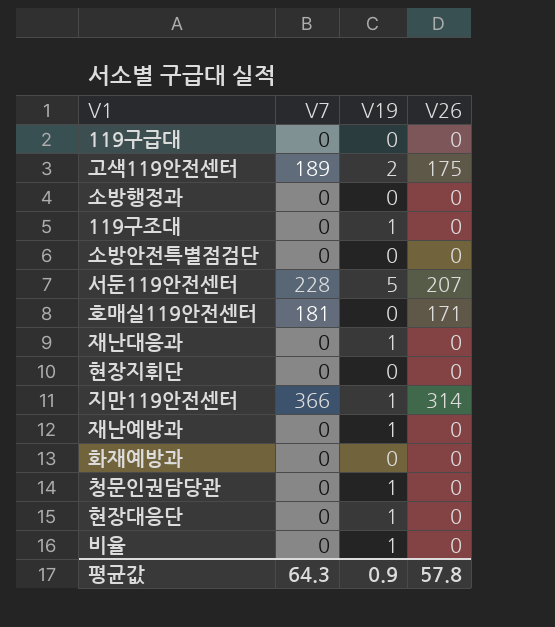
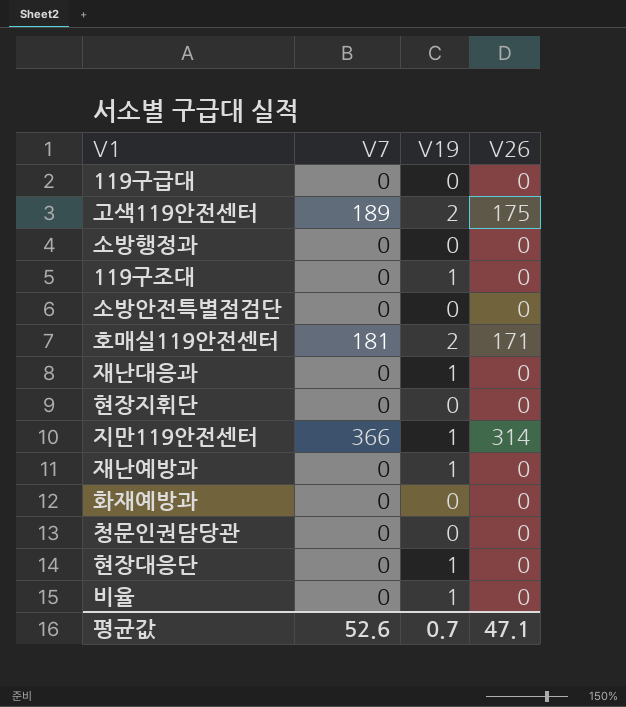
row 서둔119안전센터: 228 | 5 | 207 -> none
호매실119안전센터 | V19: 0 -> 2
청문인권담당관 | V19: 1 -> 0
평균값 | V7: 64.3 -> 52.6
평균값 | V19: 0.9 -> 0.7
평균값 | V26: 57.8 -> 47.1

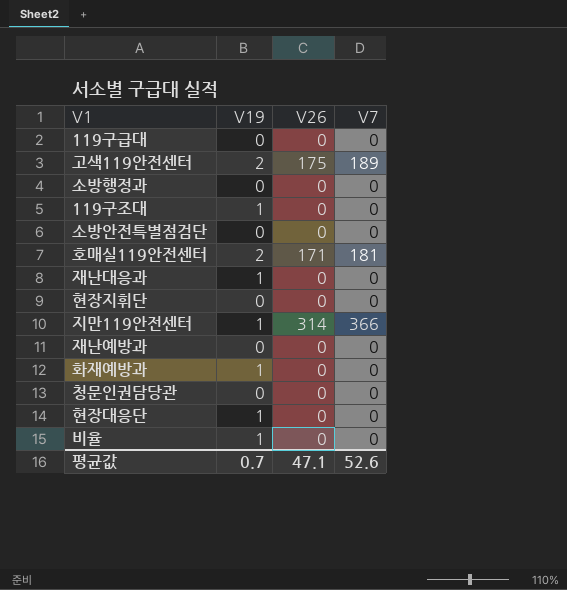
column V7 | position: 2 -> 4
재난예방과 | V19: 1 -> 0
화재예방과 | V19: 0 -> 1

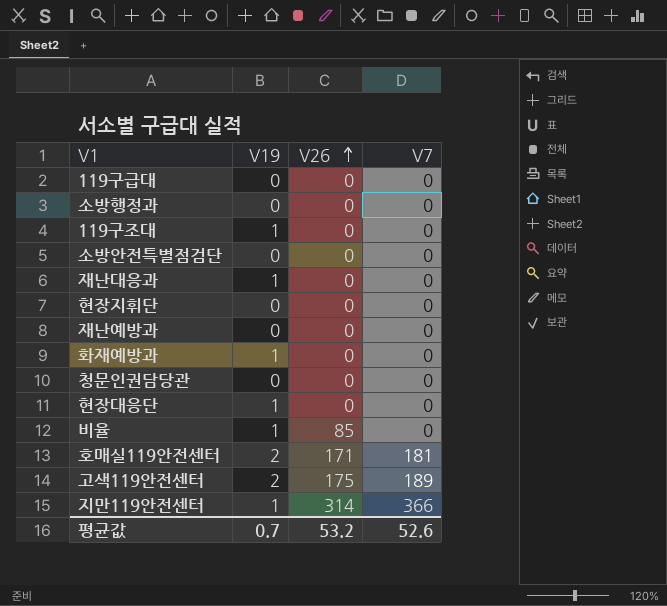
row order: none -> V26 ascending
비율 | V26: 0 -> 85
평균값 | V26: 47.1 -> 53.2

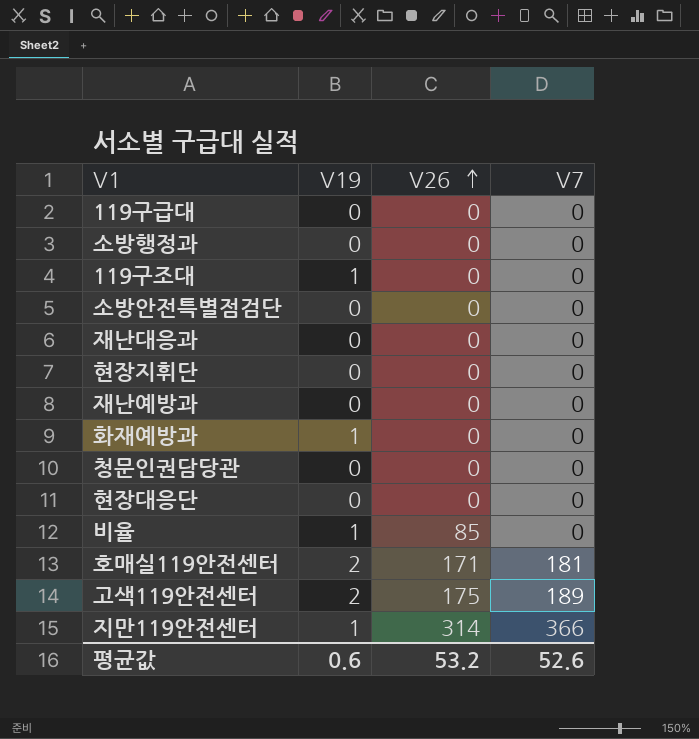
재난대응과 | V19: 1 -> 0
현장대응단 | V19: 1 -> 0
평균값 | V19: 0.7 -> 0.6

